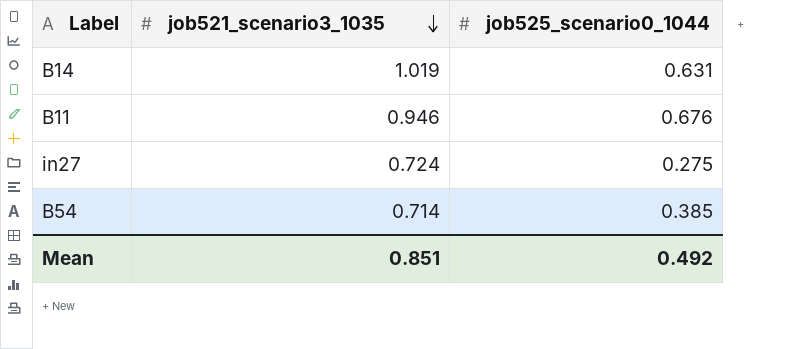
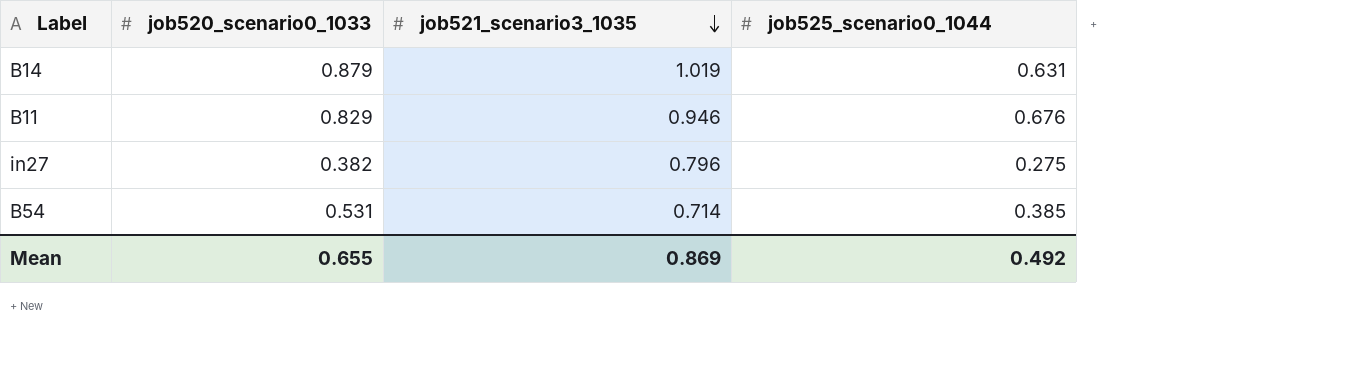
column job520_scenario0_1033 | position: none -> 2
in27 | job521_scenario3_1035: 0.724 -> 0.796
Mean | job521_scenario3_1035: 0.851 -> 0.869

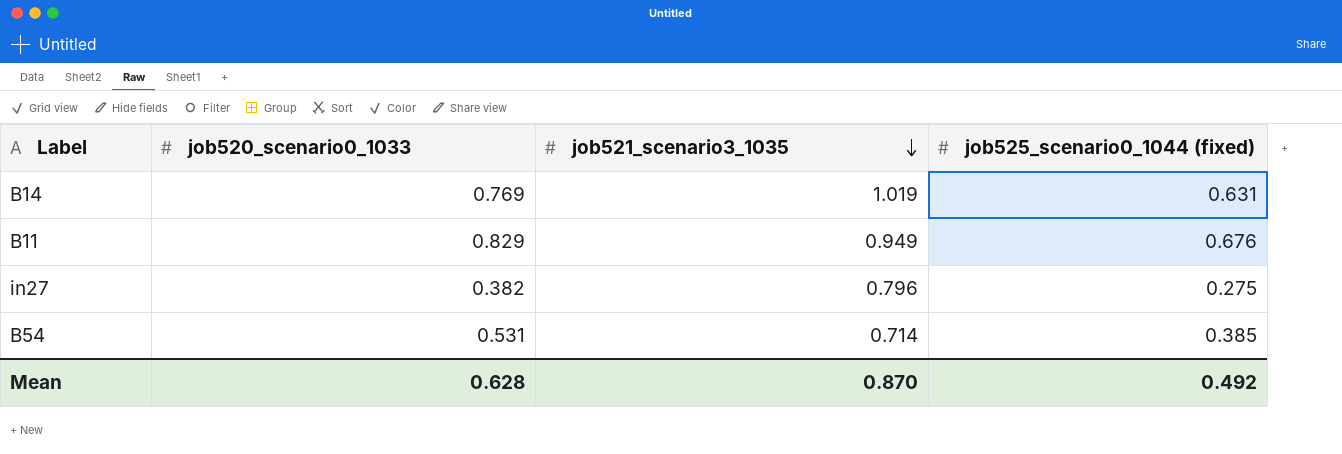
column name: job525_scenario0_1044 -> job525_scenario0_1044 (fixed)
B14 | job520_scenario0_1033: 0.879 -> 0.769
B11 | job521_scenario3_1035: 0.946 -> 0.949
Mean | job520_scenario0_1033: 0.655 -> 0.628
Mean | job521_scenario3_1035: 0.869 -> 0.870

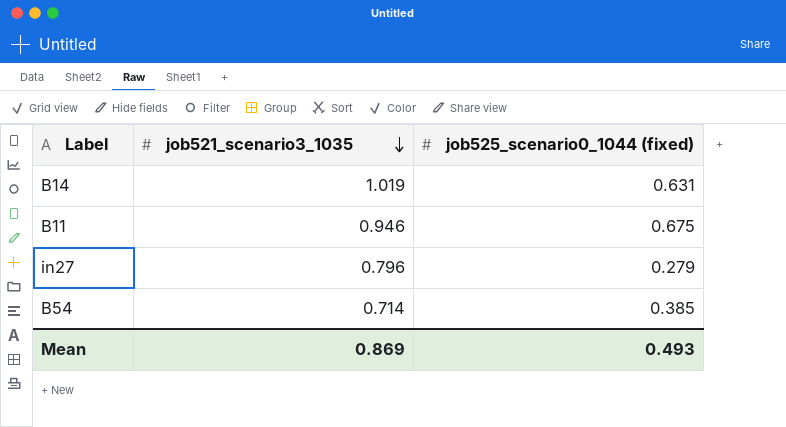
column job520_scenario0_1033 | position: 2 -> none
B11 | job521_scenario3_1035: 0.949 -> 0.946
B11 | job525_scenario0_1044 (fixed): 0.676 -> 0.675
in27 | job525_scenario0_1044 (fixed): 0.275 -> 0.279
Mean | job521_scenario3_1035: 0.870 -> 0.869
Mean | job525_scenario0_1044 (fixed): 0.492 -> 0.493

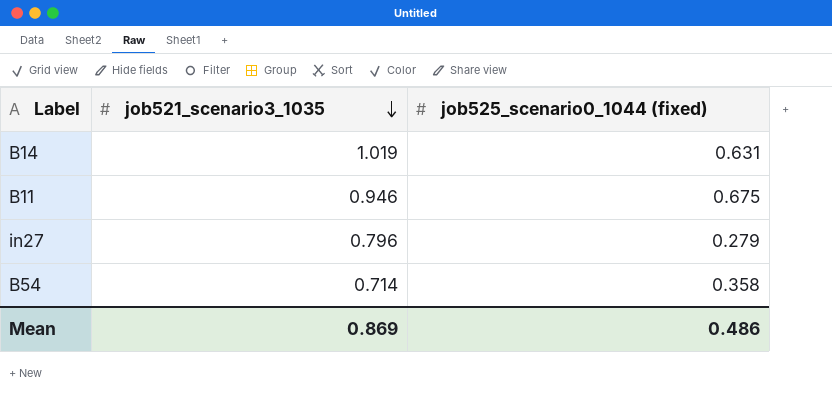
B54 | job525_scenario0_1044 (fixed): 0.385 -> 0.358
Mean | job525_scenario0_1044 (fixed): 0.493 -> 0.486

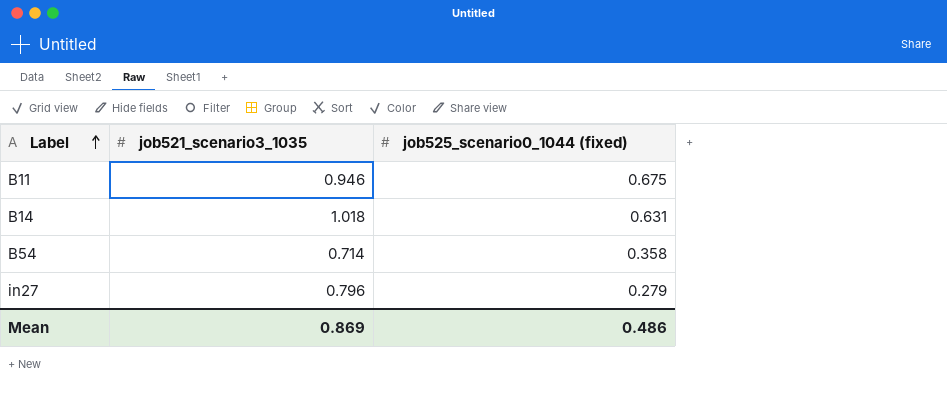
row order: job521_scenario3_1035 descending -> Label ascending
B14 | job521_scenario3_1035: 1.019 -> 1.018

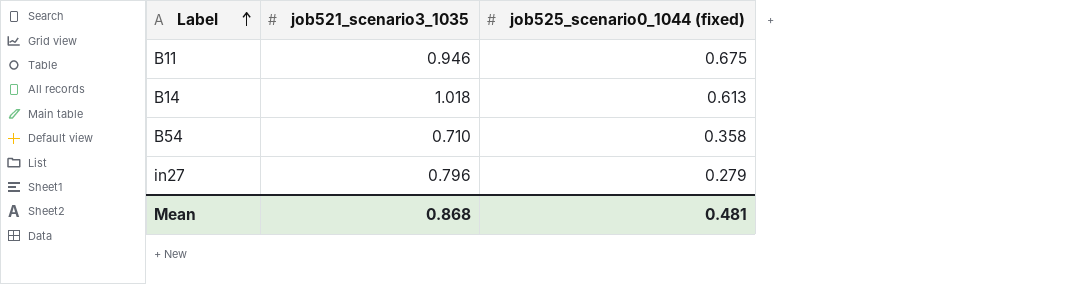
B14 | job525_scenario0_1044 (fixed): 0.631 -> 0.613
B54 | job521_scenario3_1035: 0.714 -> 0.710
Mean | job521_scenario3_1035: 0.869 -> 0.868
Mean | job525_scenario0_1044 (fixed): 0.486 -> 0.481

